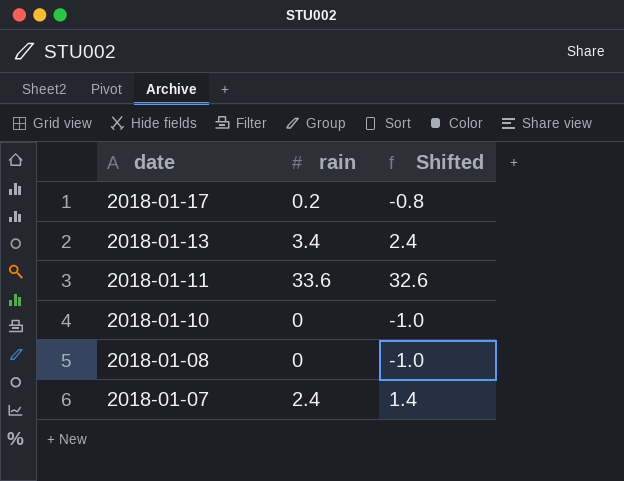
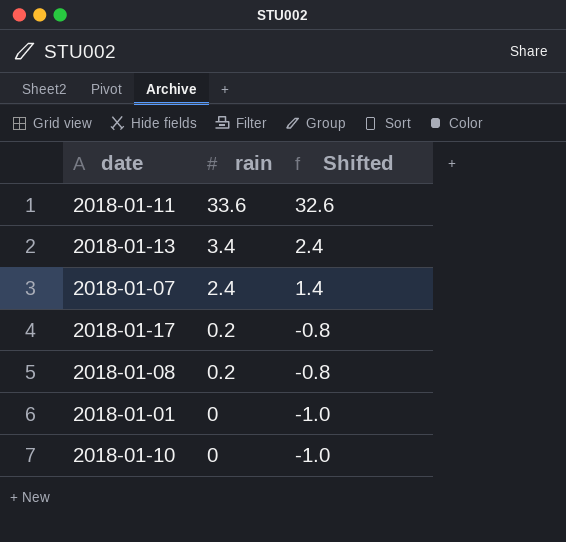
row order: date descending -> rain descending
2018-01-08 | rain: 0 -> 0.2
2018-01-08 | Shifted: -1.0 -> -0.8
row 2018-01-01: none -> 0 | -1.0

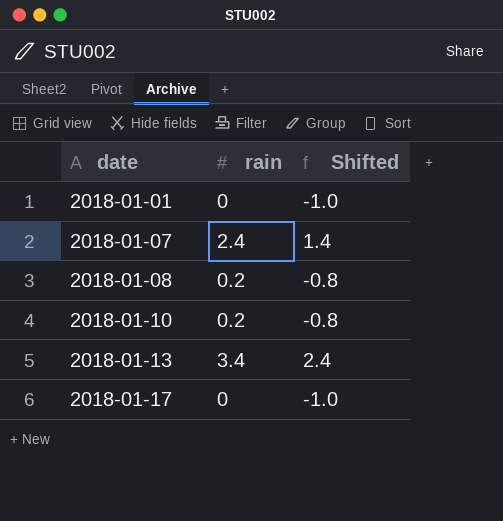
row order: rain descending -> date ascending
row 2018-01-11: 33.6 | 32.6 -> none
2018-01-10 | rain: 0 -> 0.2
2018-01-10 | Shifted: -1.0 -> -0.8
2018-01-17 | rain: 0.2 -> 0
2018-01-17 | Shifted: -0.8 -> -1.0

